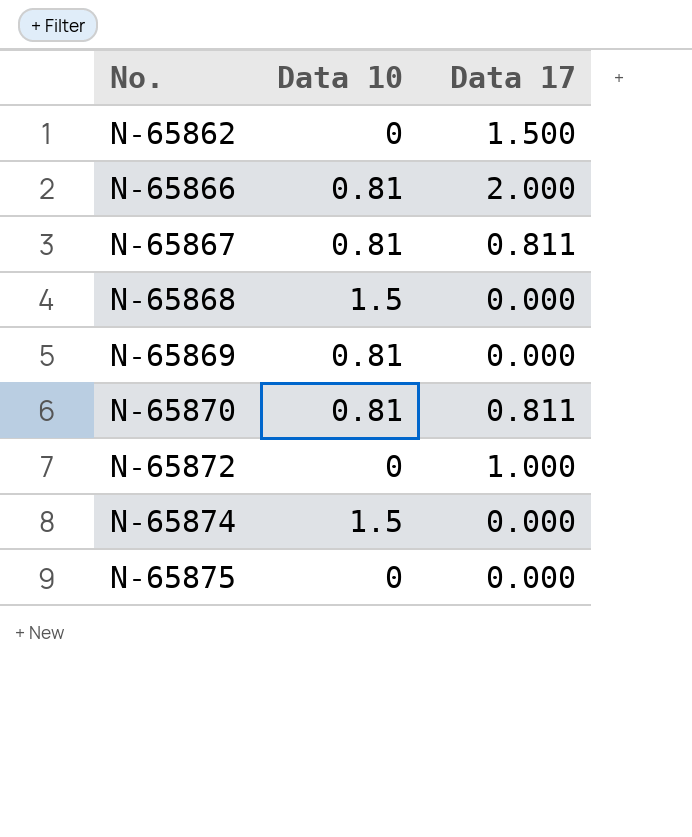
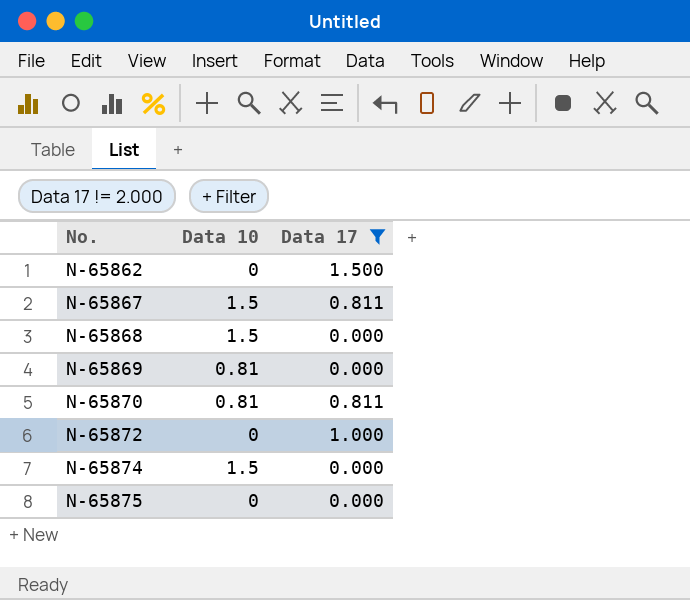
filter: none -> Data 17 != 2.000
N-65867 | Data 10: 0.81 -> 1.5

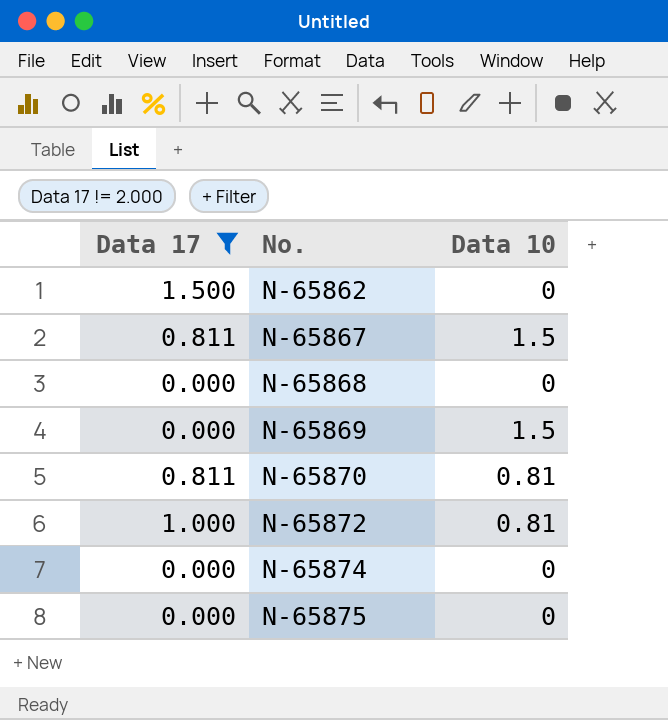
column Data 17 | position: 3 -> 1
N-65868 | Data 10: 1.5 -> 0
N-65869 | Data 10: 0.81 -> 1.5
N-65872 | Data 10: 0 -> 0.81
N-65874 | Data 10: 1.5 -> 0

